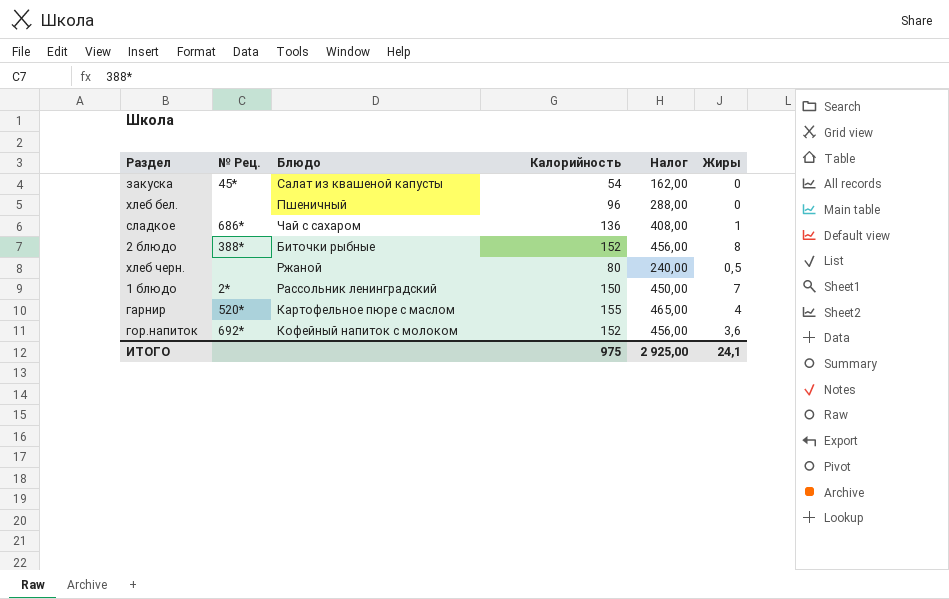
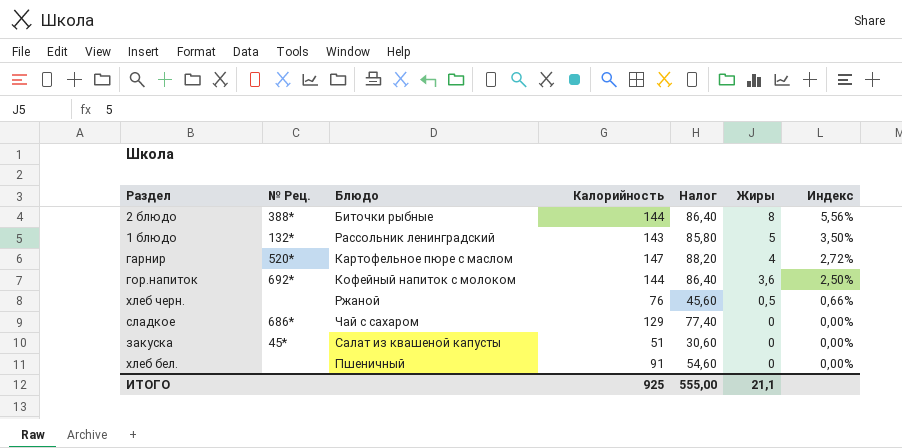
row order: none -> Жиры descending
column Налог | formula: [Калорийность] * 3 -> [Калорийность] * 0,6
column Индекс | formula: none -> [Жиры] / [Калорийность]
2 блюдо | Калорийность: 152 -> 144
1 блюдо | № Рец.: 2* -> 132*
1 блюдо | Калорийность: 150 -> 143
1 блюдо | Жиры: 7 -> 5
гарнир | Калорийность: 155 -> 147
гор.напиток | Калорийность: 152 -> 144
хлеб черн. | Калорийность: 80 -> 76
сладкое | Калорийность: 136 -> 129
сладкое | Жиры: 1 -> 0
закуска | Калорийность: 54 -> 51
хлеб бел. | Калорийность: 96 -> 91
ИТОГО | Калорийность: 975 -> 925
ИТОГО | Налог: 2 925,00 -> 555,00
ИТОГО | Жиры: 24,1 -> 21,1

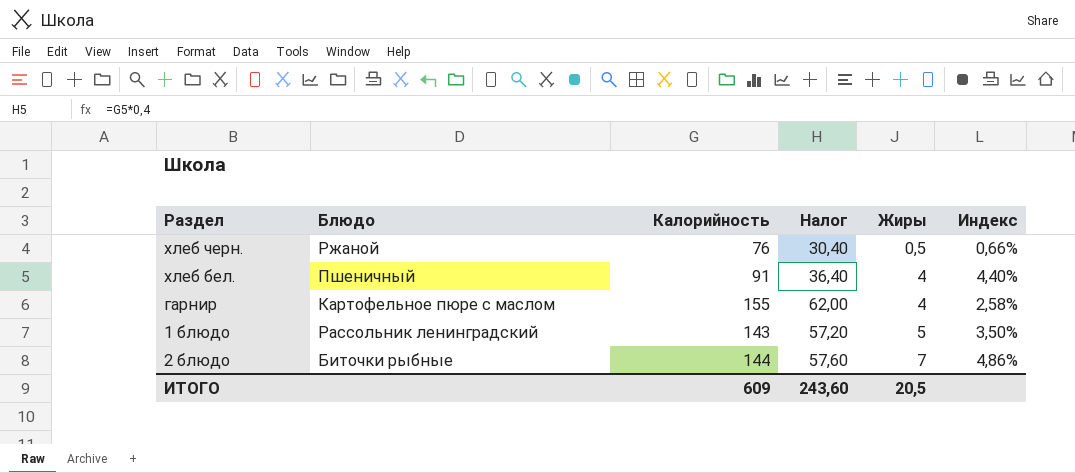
row order: Жиры descending -> Жиры ascending
column № Рец. | position: 2 -> none
column Налог | formula: [Калорийность] * 0,6 -> [Калорийность] * 0,4
row гор.напиток: 692* | Кофейный напиток с молоком | 144 | 86,40 | 3,6 | 2,50% -> none
row сладкое: 686* | Чай с сахаром | 129 | 77,40 | 0 | 0,00% -> none
row закуска: 45* | Салат из квашеной капусты | 51 | 30,60 | 0 | 0,00% -> none
хлеб бел. | Жиры: 0 -> 4
хлеб бел. | Индекс: 0,00% -> 4,40%
гарнир | Калорийность: 147 -> 155
гарнир | Индекс: 2,72% -> 2,58%
2 блюдо | Жиры: 8 -> 7
2 блюдо | Индекс: 5,56% -> 4,86%
ИТОГО | Калорийность: 925 -> 609
ИТОГО | Налог: 555,00 -> 243,60
ИТОГО | Жиры: 21,1 -> 20,5

